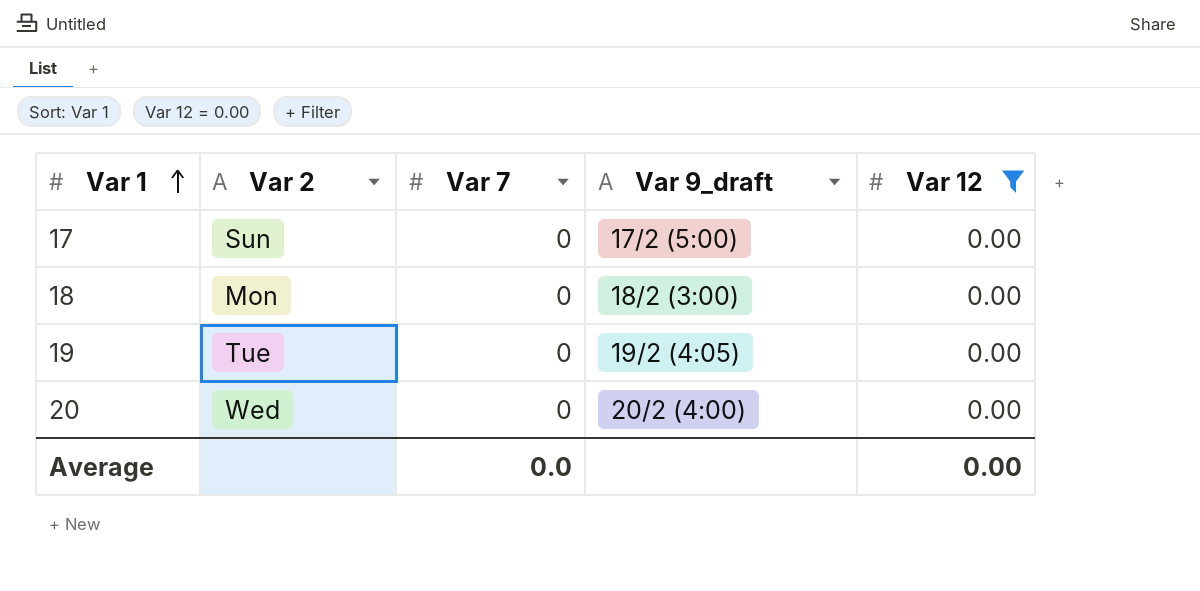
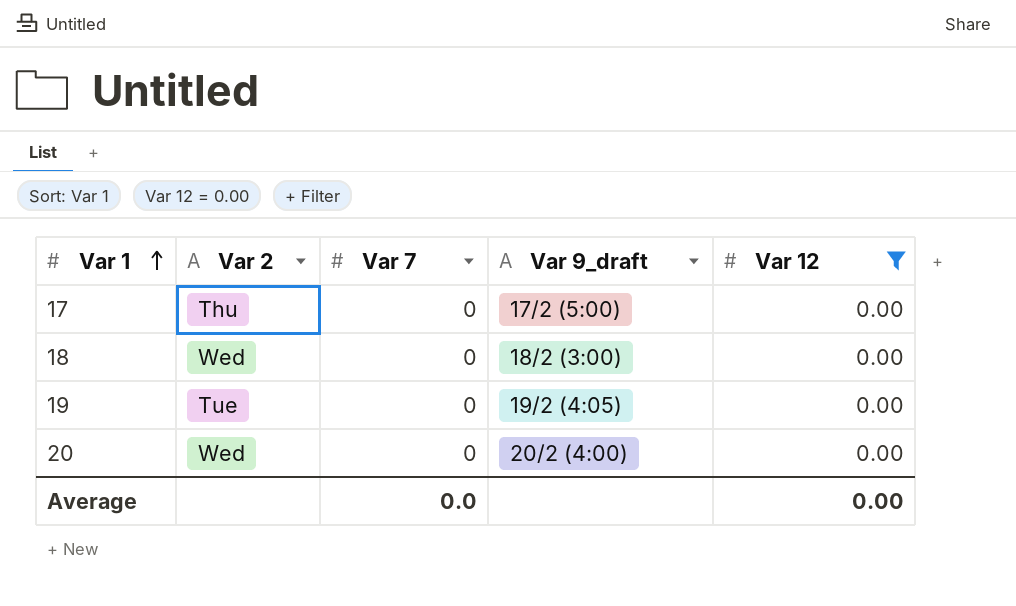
17 | Var 2: Sun -> Thu
18 | Var 2: Mon -> Wed

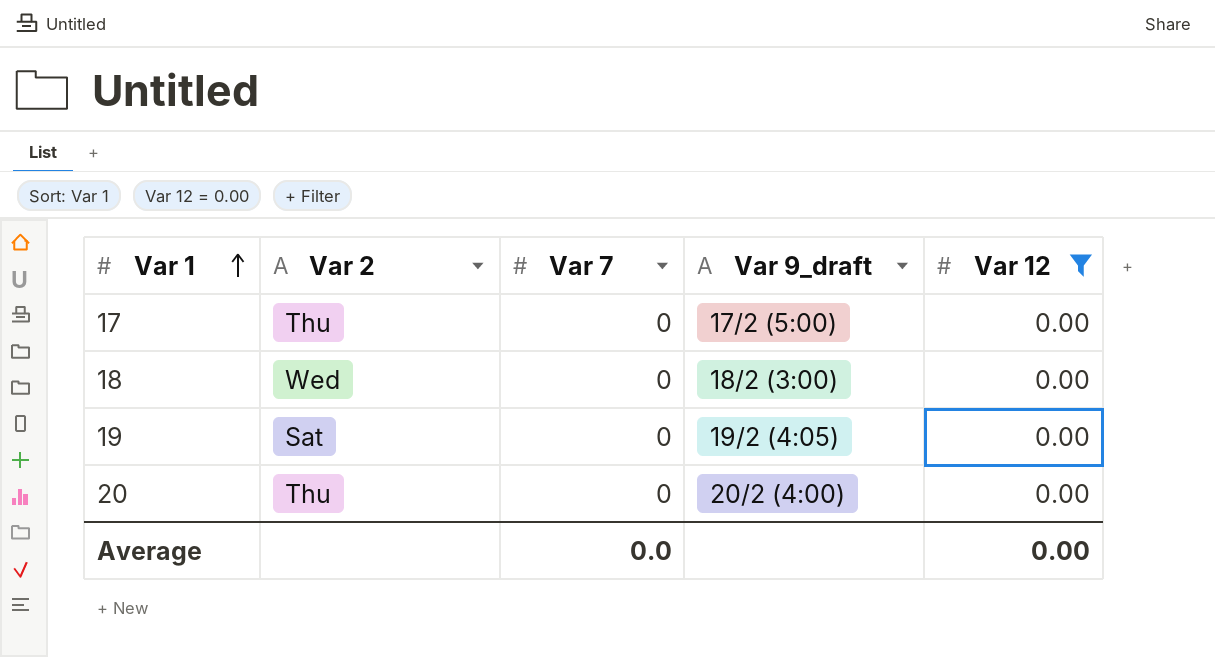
19 | Var 2: Tue -> Sat
20 | Var 2: Wed -> Thu

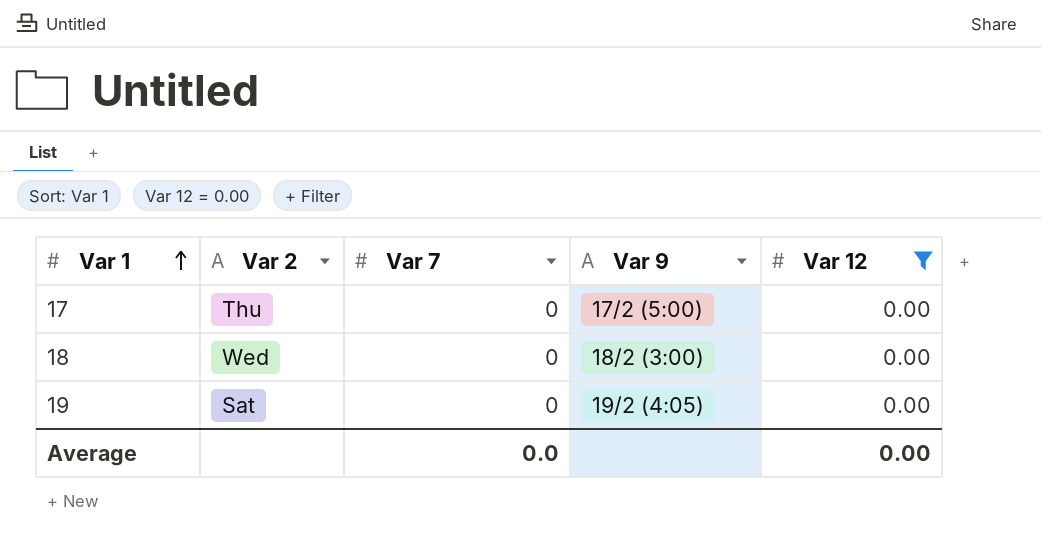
column name: Var 9_draft -> Var 9
row 20: Thu | 0 | 20/2 (4:00) | 0.00 -> none

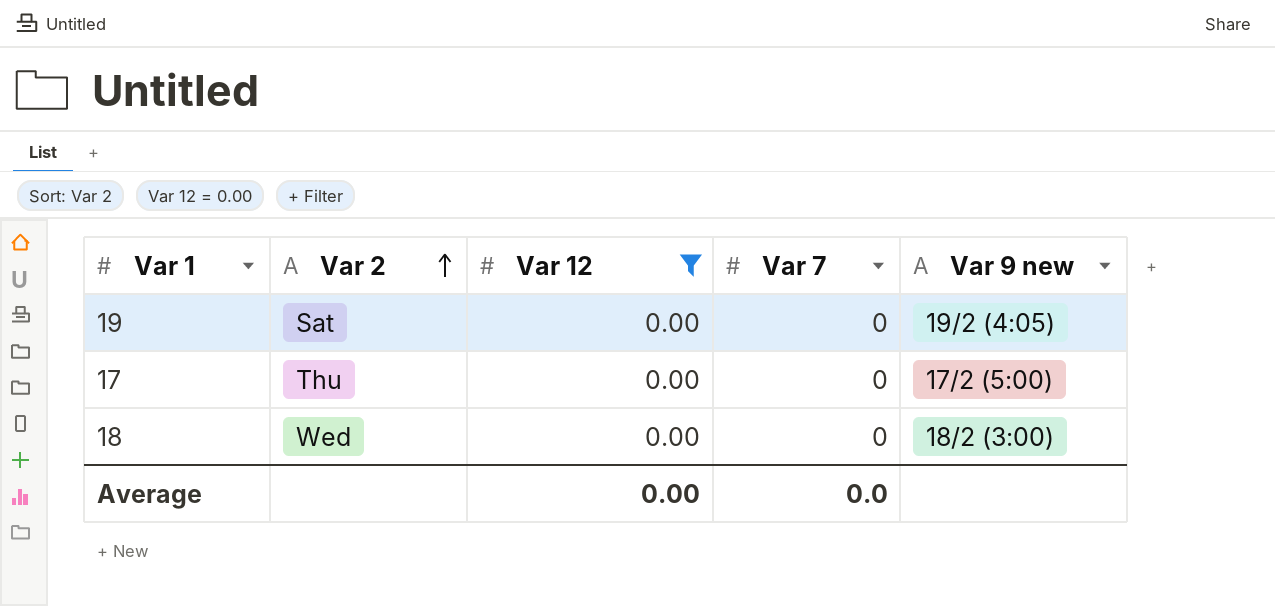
row order: Var 1 ascending -> Var 2 ascending
column Var 12 | position: 5 -> 3
column name: Var 9 -> Var 9 new

